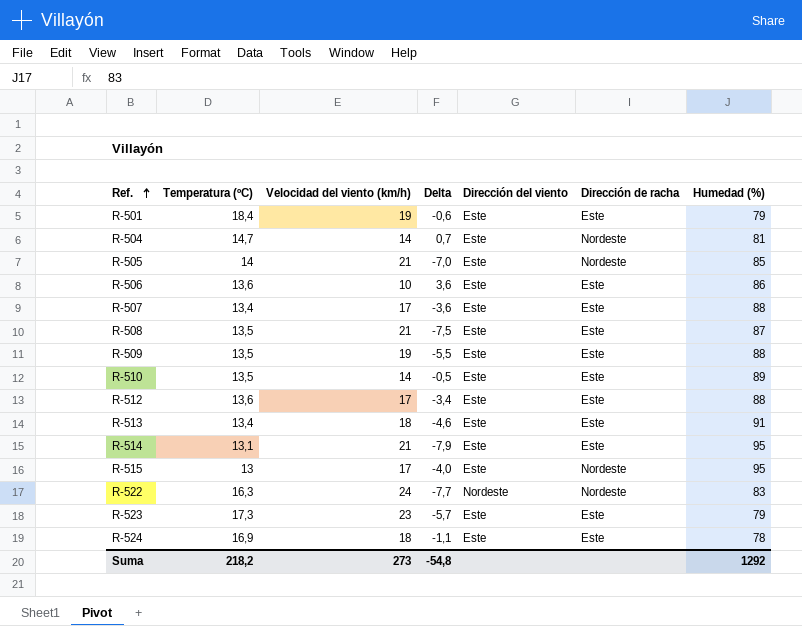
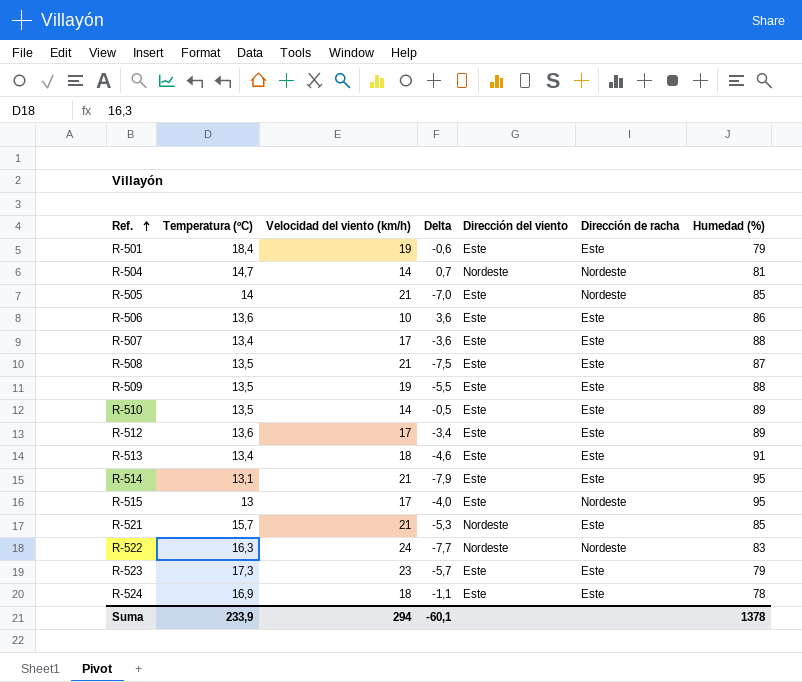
R-504 | Dirección del viento: Este -> Nordeste
R-512 | Humedad (%): 88 -> 89
row R-521: none -> 15,7 | 21 | -5,3 | Nordeste | Este | 85
Suma | Temperatura (ºC): 218,2 -> 233,9
Suma | Velocidad del viento (km/h): 273 -> 294
Suma | Delta: -54,8 -> -60,1
Suma | Humedad (%): 1292 -> 1378

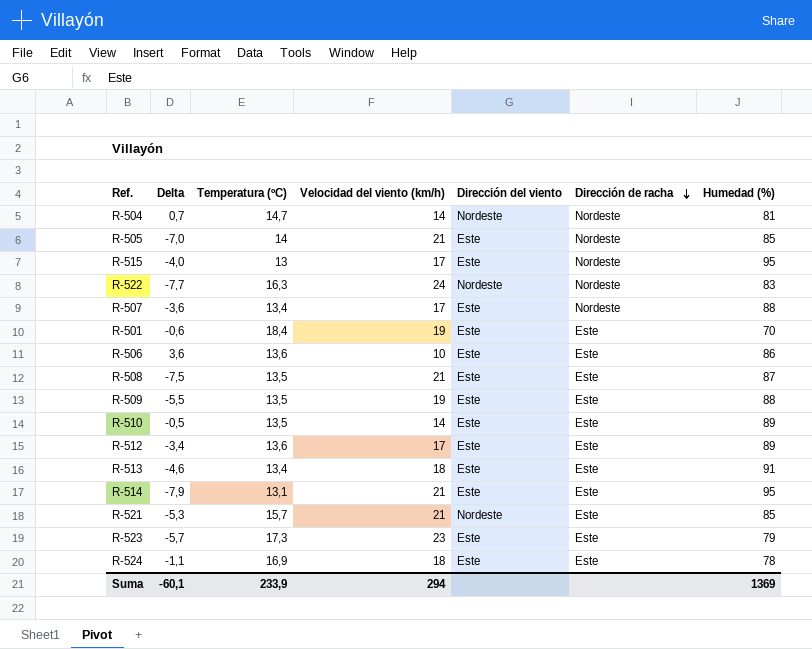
row order: Ref. ascending -> Dirección de racha descending
column Delta | position: 4 -> 2
R-507 | Dirección de racha: Este -> Nordeste
R-501 | Humedad (%): 79 -> 70
Suma | Humedad (%): 1378 -> 1369

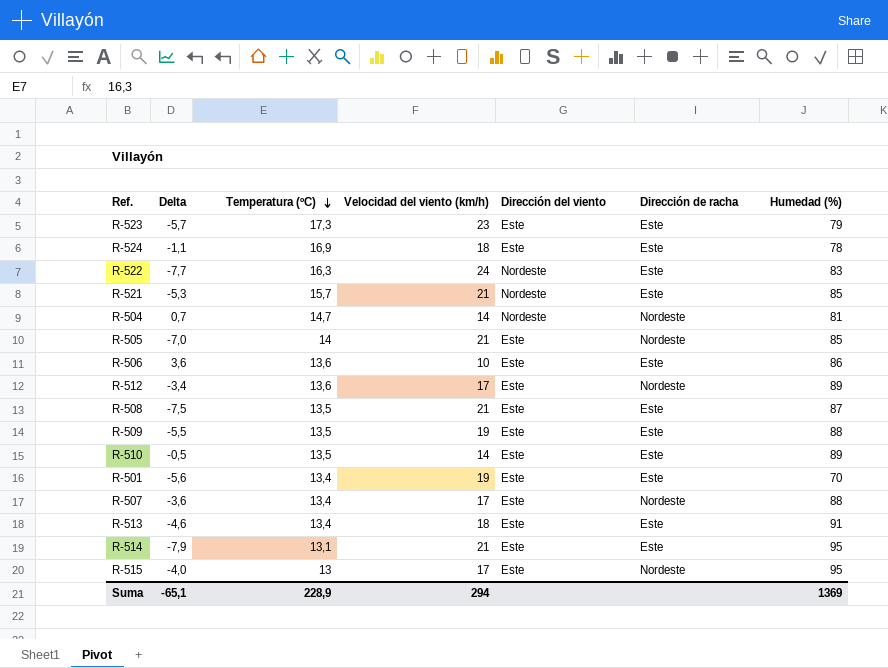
row order: Dirección de racha descending -> Temperatura (ºC) descending
R-522 | Dirección de racha: Nordeste -> Este
R-512 | Dirección de racha: Este -> Nordeste
R-501 | Delta: -0,6 -> -5,6
R-501 | Temperatura (ºC): 18,4 -> 13,4
Suma | Delta: -60,1 -> -65,1
Suma | Temperatura (ºC): 233,9 -> 228,9

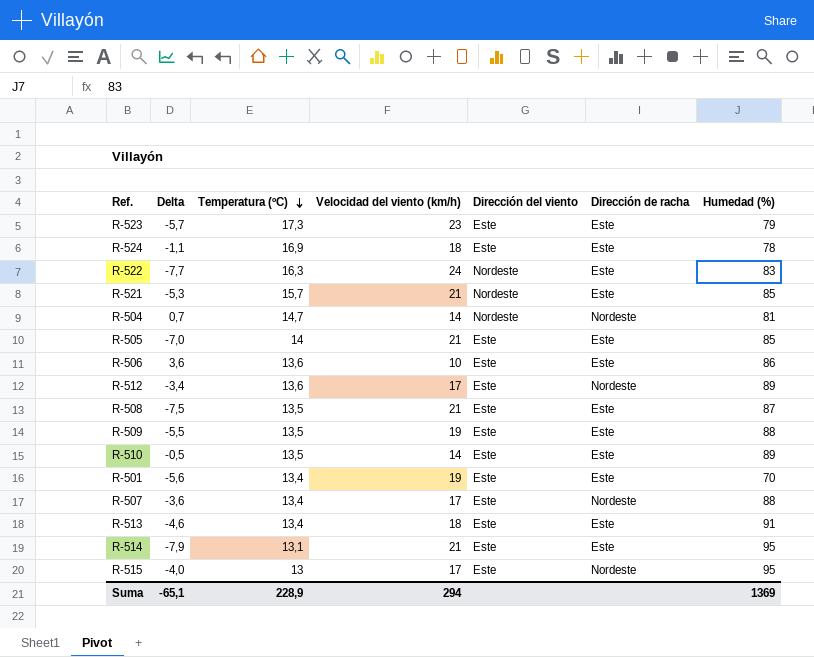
R-505 | Dirección de racha: Nordeste -> Este

